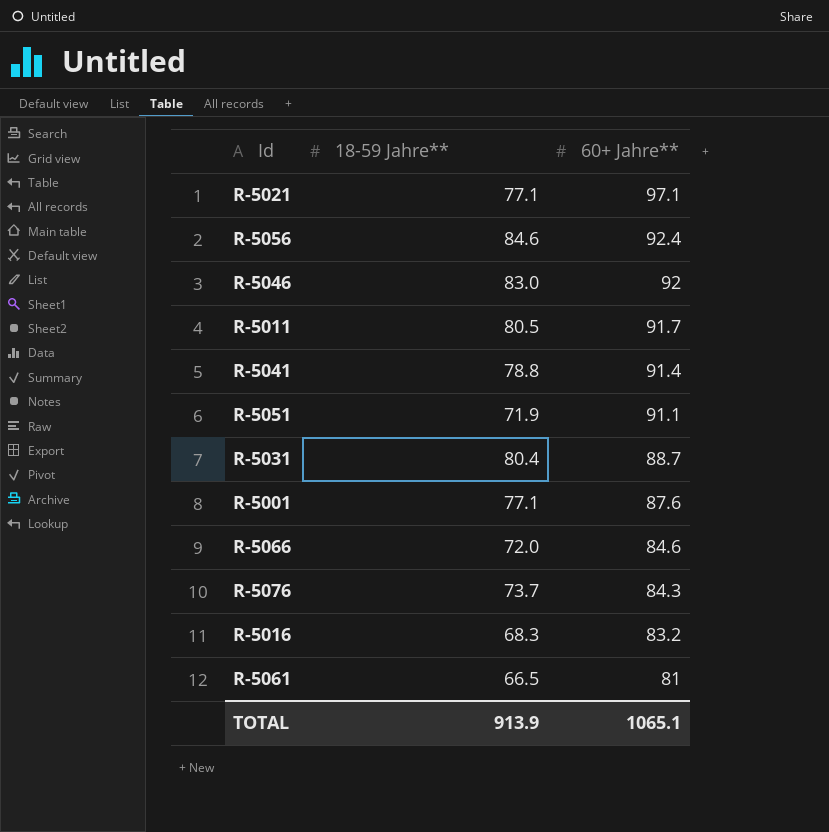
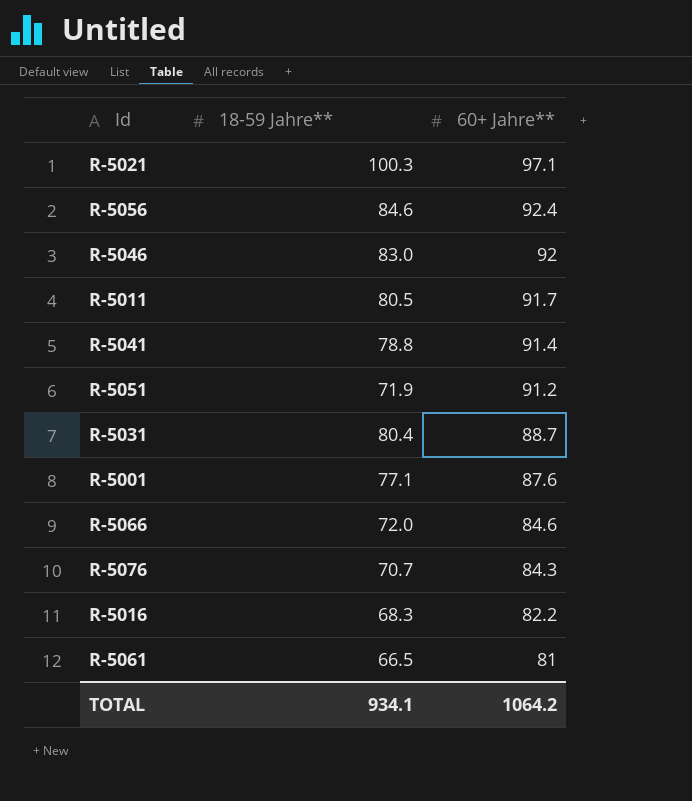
R-5021 | 18-59 Jahre**: 77.1 -> 100.3
R-5051 | 60+ Jahre**: 91.1 -> 91.2
R-5076 | 18-59 Jahre**: 73.7 -> 70.7
R-5016 | 60+ Jahre**: 83.2 -> 82.2
TOTAL | 18-59 Jahre**: 913.9 -> 934.1
TOTAL | 60+ Jahre**: 1065.1 -> 1064.2

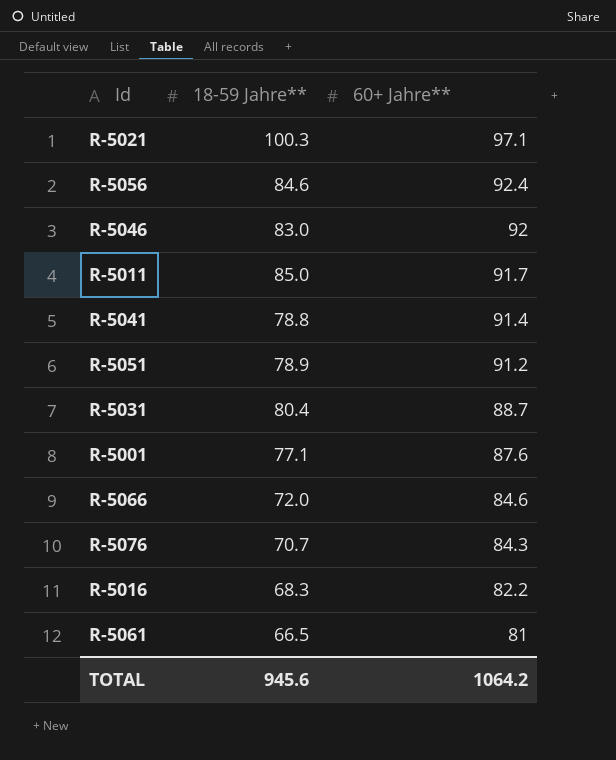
R-5011 | 18-59 Jahre**: 80.5 -> 85.0
R-5051 | 18-59 Jahre**: 71.9 -> 78.9
TOTAL | 18-59 Jahre**: 934.1 -> 945.6

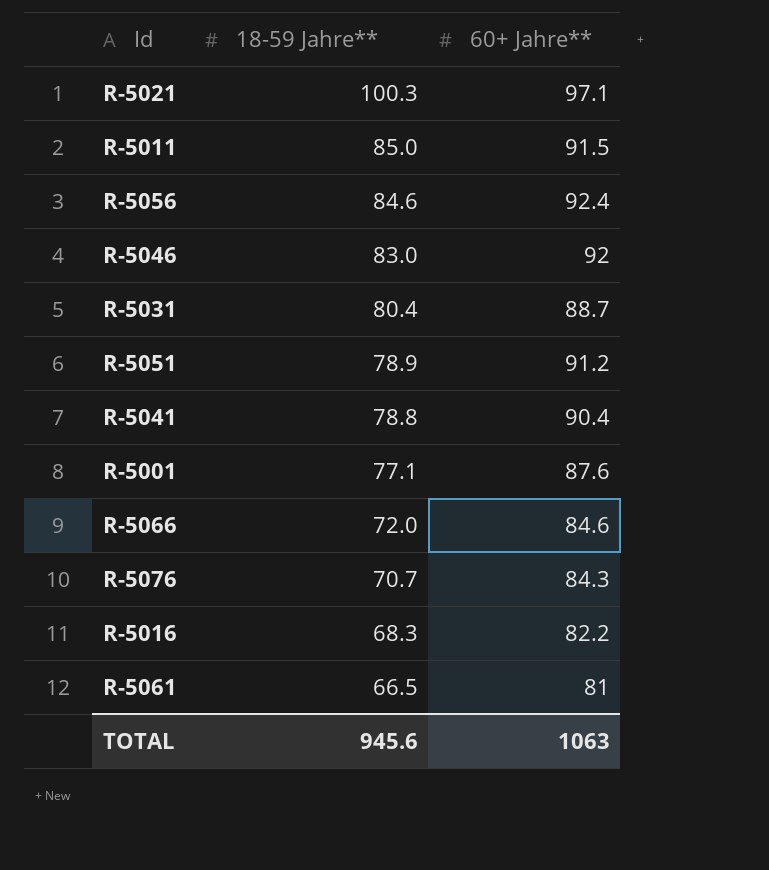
row order: 60+ Jahre** descending -> 18-59 Jahre** descending
R-5011 | 60+ Jahre**: 91.7 -> 91.5
R-5041 | 60+ Jahre**: 91.4 -> 90.4
TOTAL | 60+ Jahre**: 1064.2 -> 1063

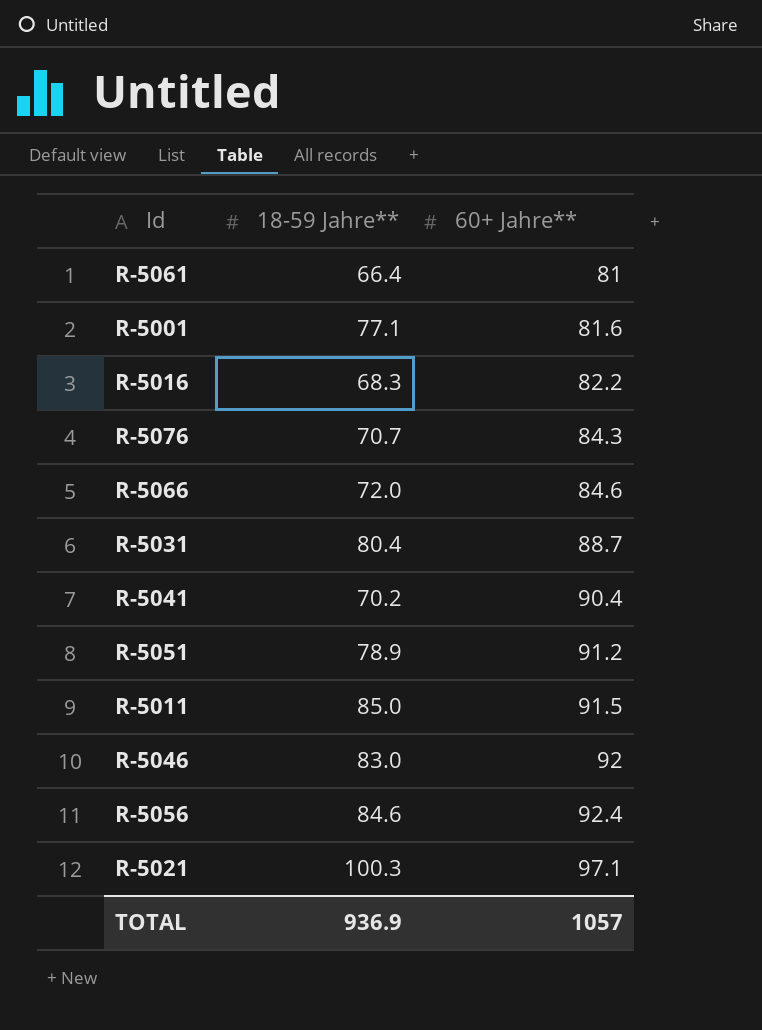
row order: 18-59 Jahre** descending -> 60+ Jahre** ascending
R-5061 | 18-59 Jahre**: 66.5 -> 66.4
R-5001 | 60+ Jahre**: 87.6 -> 81.6
R-5041 | 18-59 Jahre**: 78.8 -> 70.2
TOTAL | 18-59 Jahre**: 945.6 -> 936.9
TOTAL | 60+ Jahre**: 1063 -> 1057

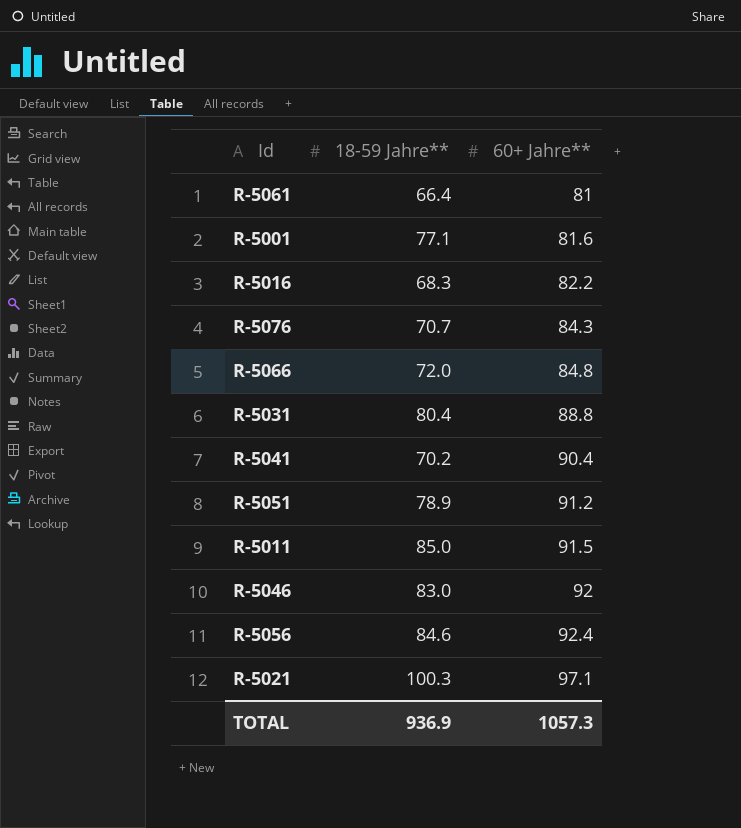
R-5066 | 60+ Jahre**: 84.6 -> 84.8
R-5031 | 60+ Jahre**: 88.7 -> 88.8
TOTAL | 60+ Jahre**: 1057 -> 1057.3

